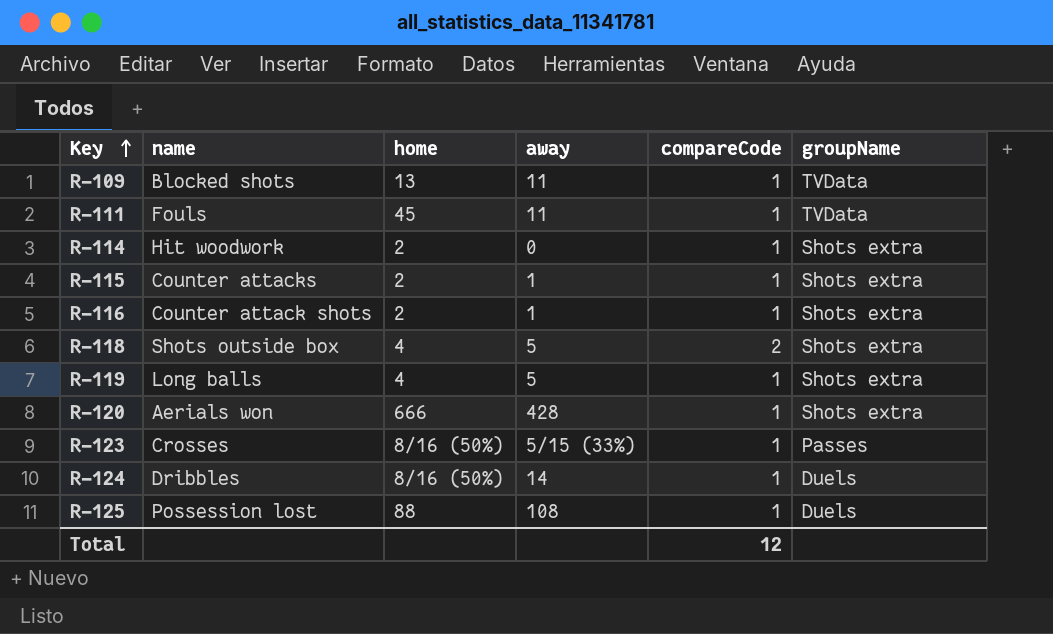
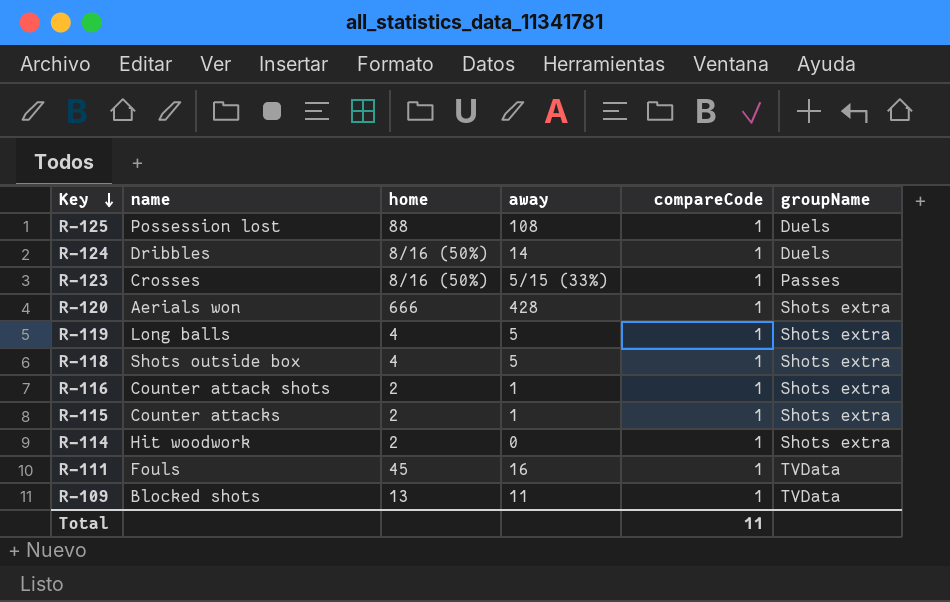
row order: Key ascending -> Key descending
R-118 | compareCode: 2 -> 1
R-111 | away: 11 -> 16
Total | compareCode: 12 -> 11

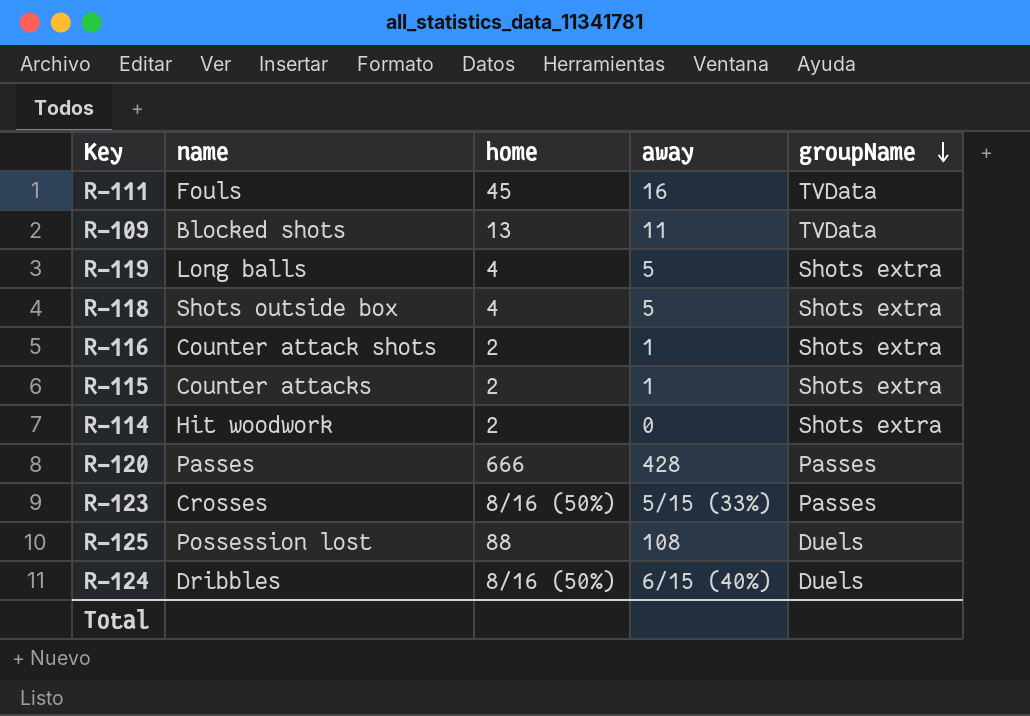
row order: Key descending -> groupName descending
column compareCode | position: 5 -> none
R-120 | name: Aerials won -> Passes
R-120 | groupName: Shots extra -> Passes
R-124 | away: 14 -> 6/15 (40%)

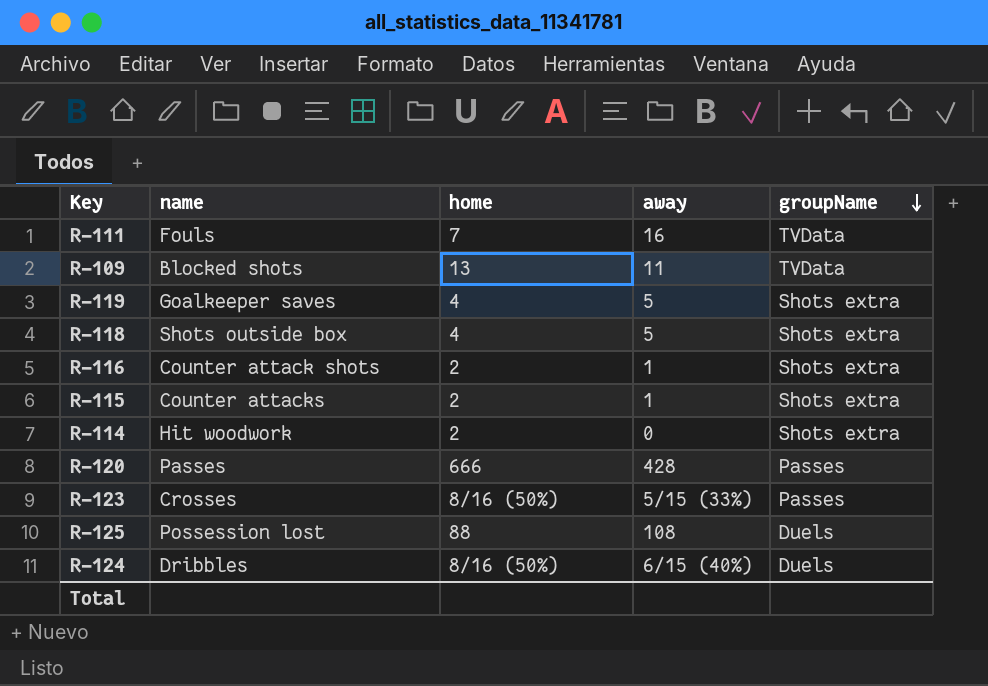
R-111 | home: 45 -> 7
R-119 | name: Long balls -> Goalkeeper saves

